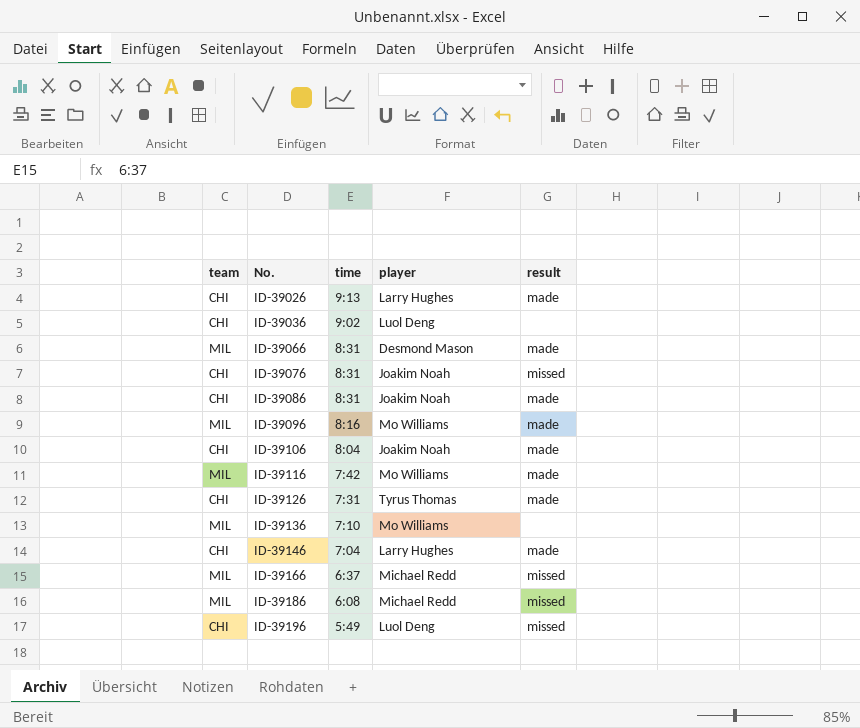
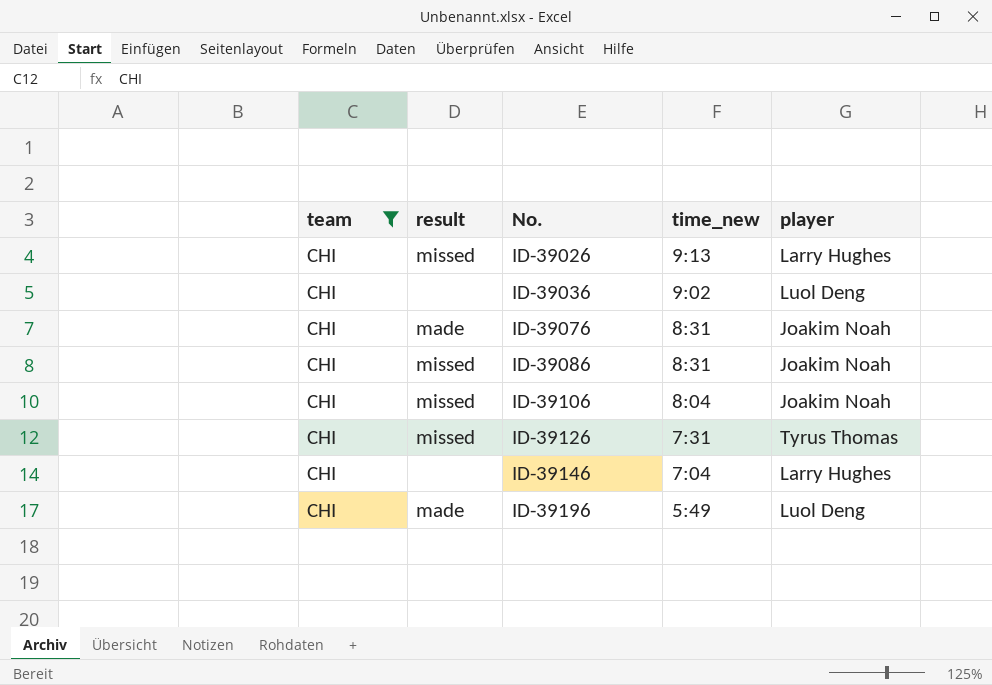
filter: none -> team = CHI
column result | position: 5 -> 2
column name: time -> time_new
ID-39026 | result: made -> missed
ID-39076 | result: missed -> made
ID-39086 | result: made -> missed
ID-39106 | result: made -> missed
ID-39126 | result: made -> missed
ID-39146 | result: made -> none
ID-39196 | result: missed -> made

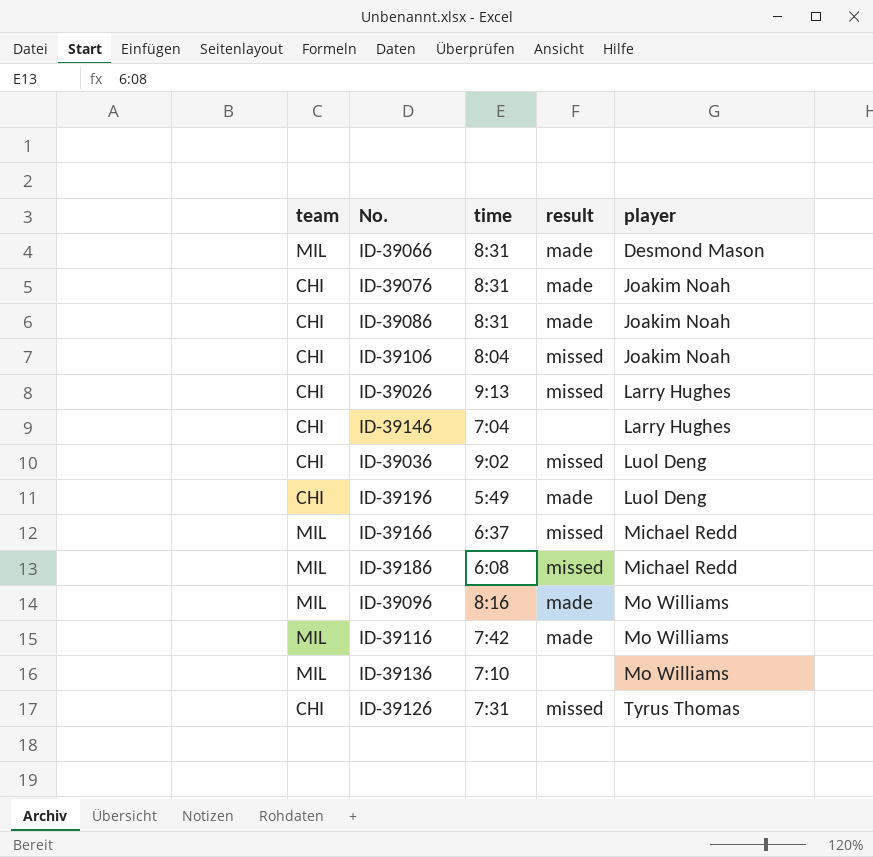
filter: team = CHI -> none
row order: No. ascending -> player ascending
column name: time_new -> time
column result | position: 2 -> 4
ID-39086 | result: missed -> made
ID-39036 | result: none -> missed

